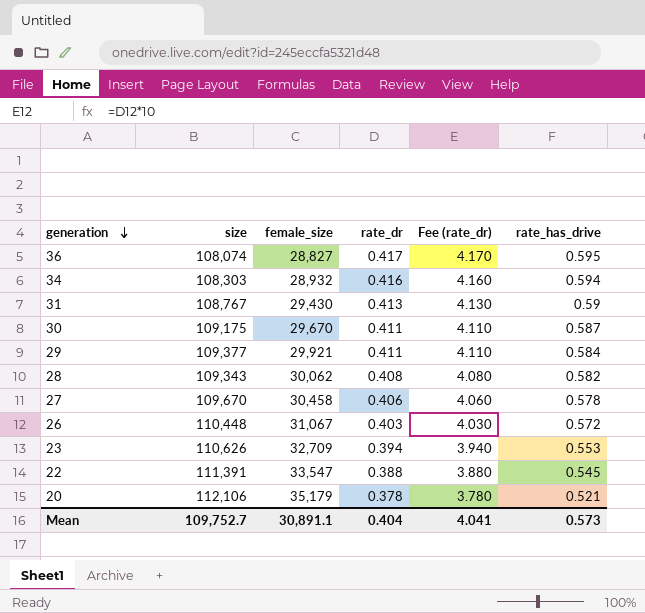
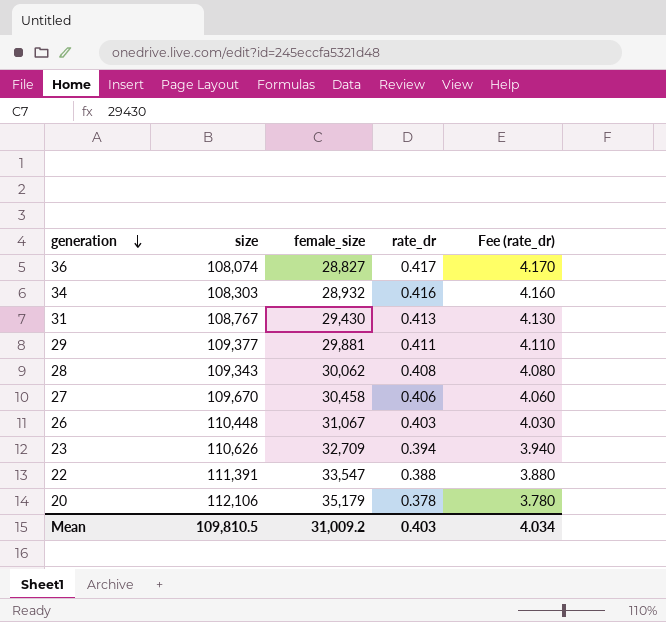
column rate_has_drive | position: 6 -> none
row 30: 109,175 | 29,670 | 0.411 | 4.110 | 0.587 -> none
29 | female_size: 29,921 -> 29,881
Mean | size: 109,752.7 -> 109,810.5
Mean | female_size: 30,891.1 -> 31,009.2
Mean | rate_dr: 0.404 -> 0.403
Mean | Fee (rate_dr): 4.041 -> 4.034

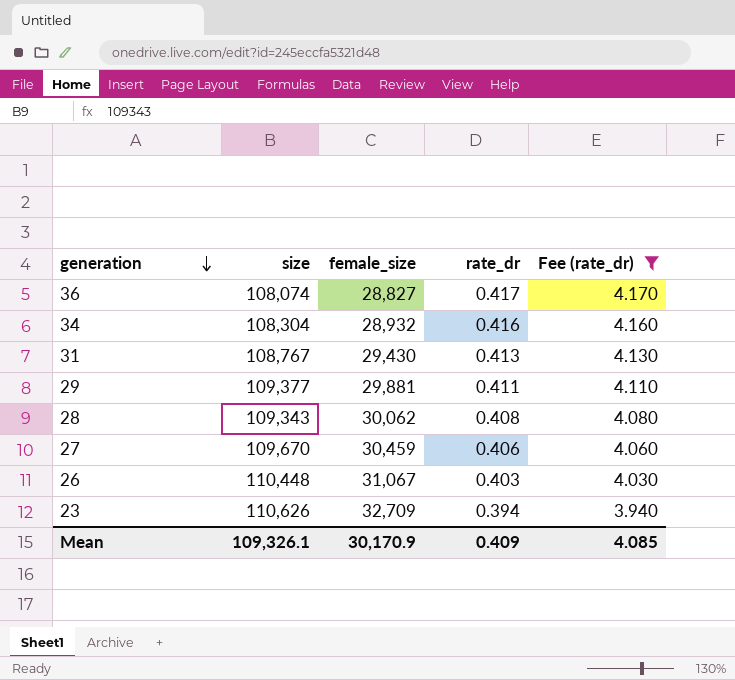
filter: none -> Fee (rate_dr) >= 3.940
34 | size: 108,303 -> 108,304
27 | female_size: 30,458 -> 30,459
Mean | size: 109,810.5 -> 109,326.1
Mean | female_size: 31,009.2 -> 30,170.9
Mean | rate_dr: 0.403 -> 0.409
Mean | Fee (rate_dr): 4.034 -> 4.085

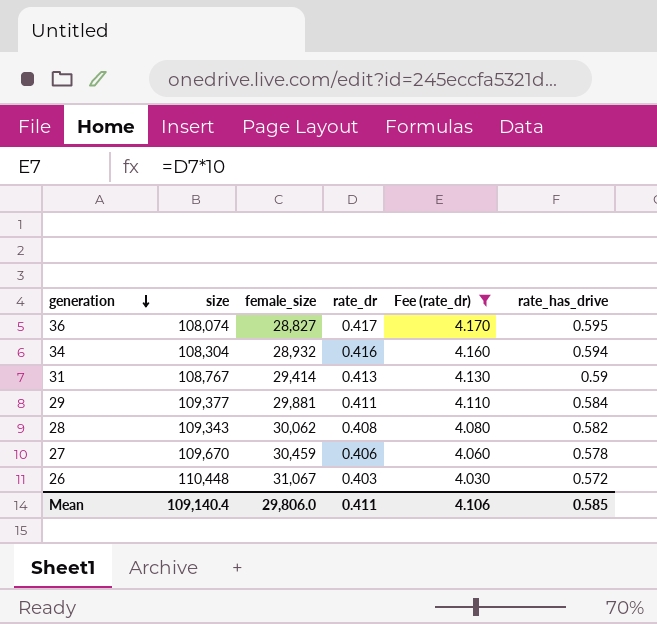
column rate_has_drive | position: none -> 6
row 23: 110,626 | 32,709 | 0.394 | 3.940 -> none
31 | female_size: 29,430 -> 29,414
Mean | size: 109,326.1 -> 109,140.4
Mean | female_size: 30,170.9 -> 29,806.0
Mean | rate_dr: 0.409 -> 0.411
Mean | Fee (rate_dr): 4.085 -> 4.106

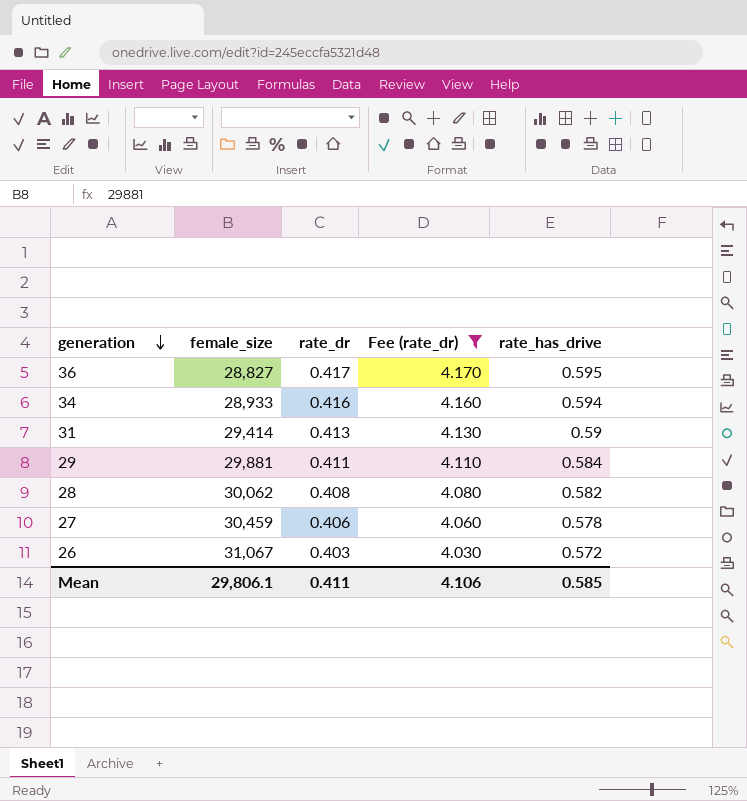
column size | position: 2 -> none
34 | female_size: 28,932 -> 28,933
Mean | female_size: 29,806.0 -> 29,806.1

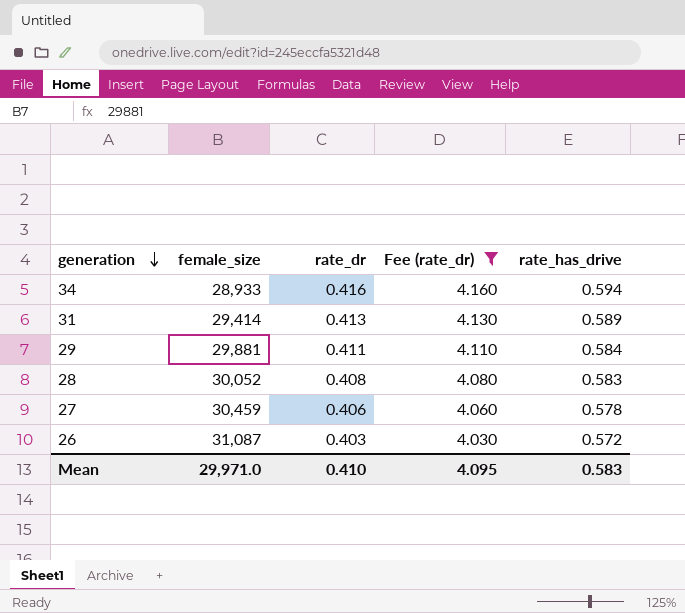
row 36: 28,827 | 0.417 | 4.170 | 0.595 -> none
31 | rate_has_drive: 0.59 -> 0.589
28 | female_size: 30,062 -> 30,052
28 | rate_has_drive: 0.582 -> 0.583
26 | female_size: 31,067 -> 31,087
Mean | female_size: 29,806.1 -> 29,971.0
Mean | rate_dr: 0.411 -> 0.410
Mean | Fee (rate_dr): 4.106 -> 4.095
Mean | rate_has_drive: 0.585 -> 0.583

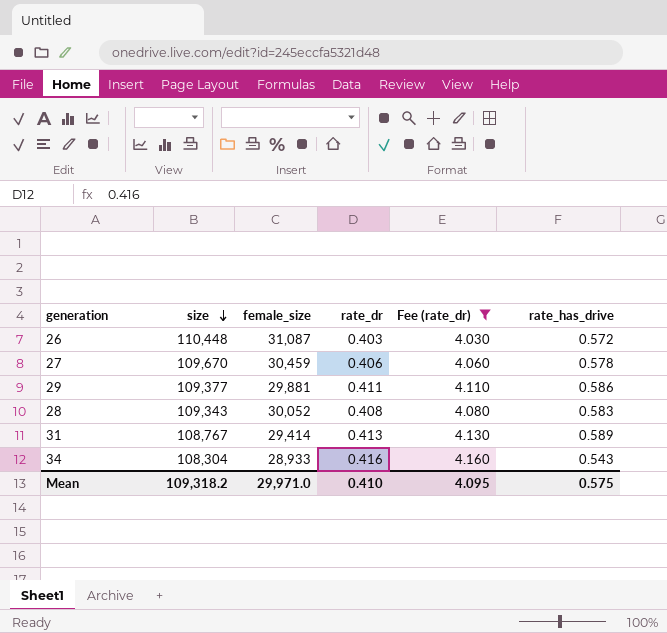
row order: generation descending -> size descending
column size | position: none -> 2
29 | rate_has_drive: 0.584 -> 0.586
34 | rate_has_drive: 0.594 -> 0.543
Mean | rate_has_drive: 0.583 -> 0.575

